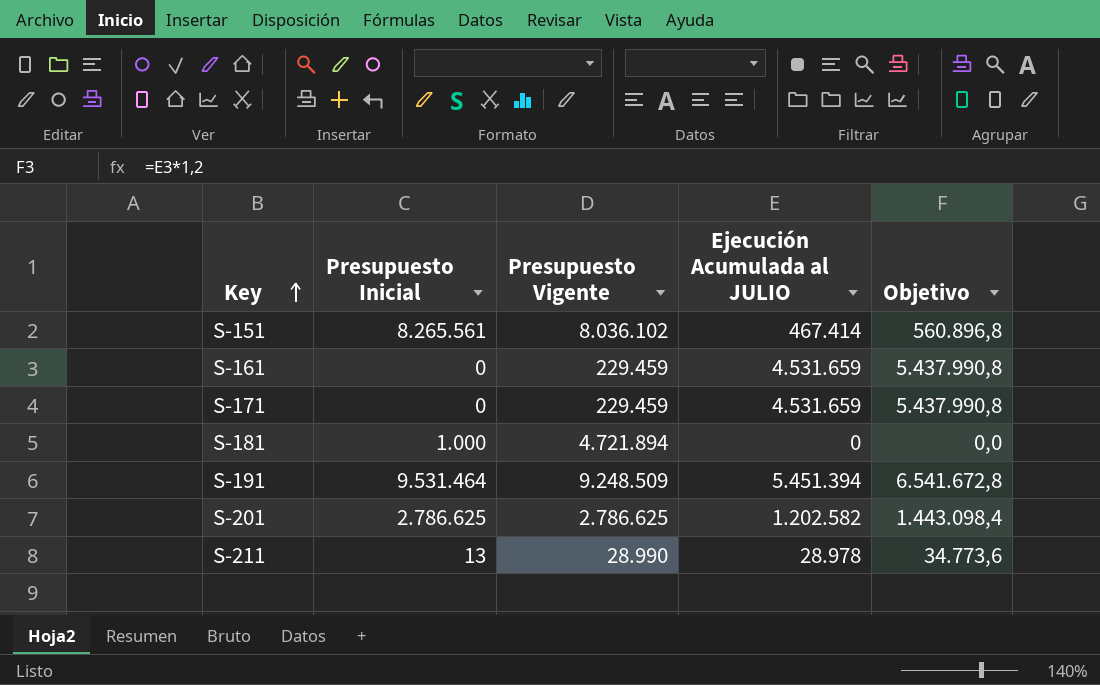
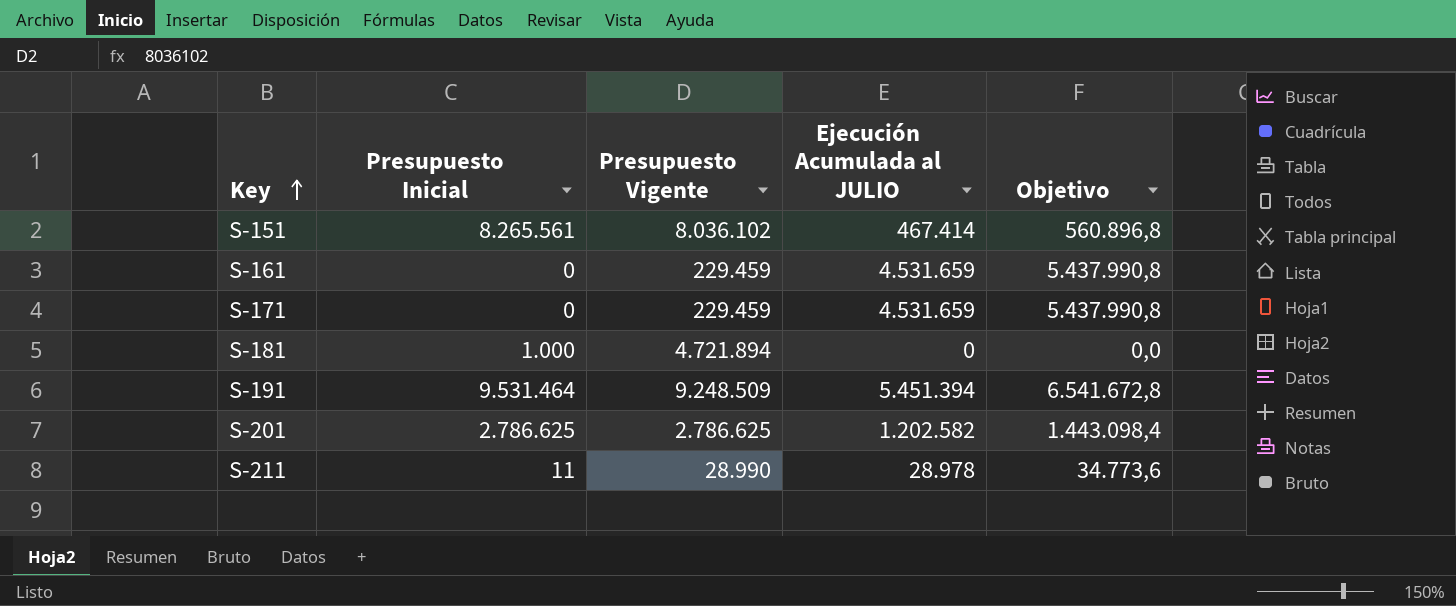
S-211 | Presupuesto Inicial: 13 -> 11

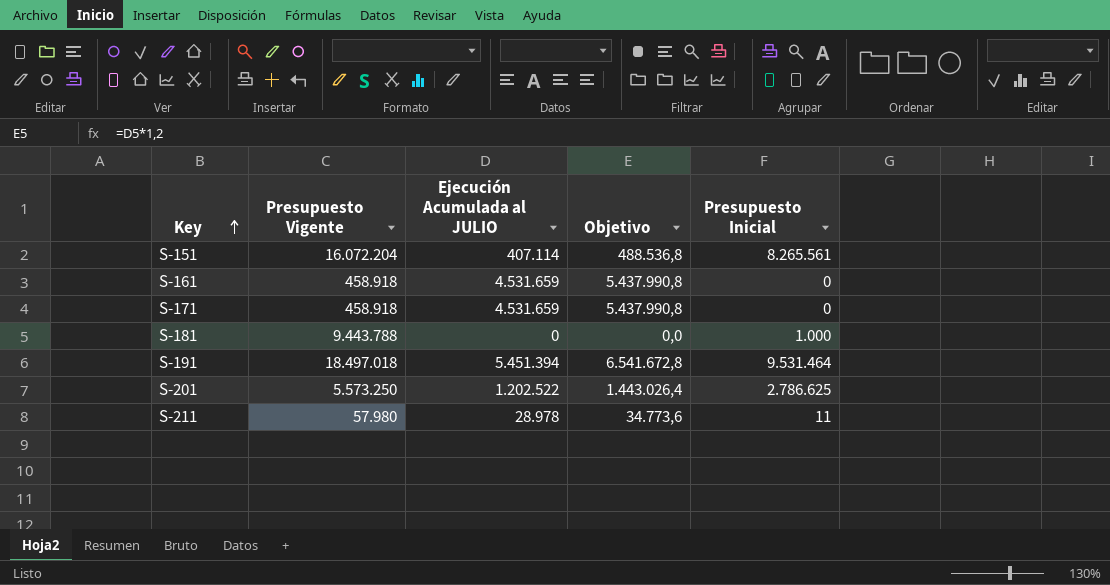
column Presupuesto Inicial | position: 2 -> 5
S-151 | Presupuesto Vigente: 8.036.102 -> 16.072.204
S-151 | Ejecución Acumulada al JULIO: 467.414 -> 407.114
S-151 | Objetivo: 560.896,8 -> 488.536,8
S-161 | Presupuesto Vigente: 229.459 -> 458.918
S-171 | Presupuesto Vigente: 229.459 -> 458.918
S-181 | Presupuesto Vigente: 4.721.894 -> 9.443.788
S-191 | Presupuesto Vigente: 9.248.509 -> 18.497.018
S-201 | Presupuesto Vigente: 2.786.625 -> 5.573.250
S-201 | Ejecución Acumulada al JULIO: 1.202.582 -> 1.202.522
S-201 | Objetivo: 1.443.098,4 -> 1.443.026,4
S-211 | Presupuesto Vigente: 28.990 -> 57.980

